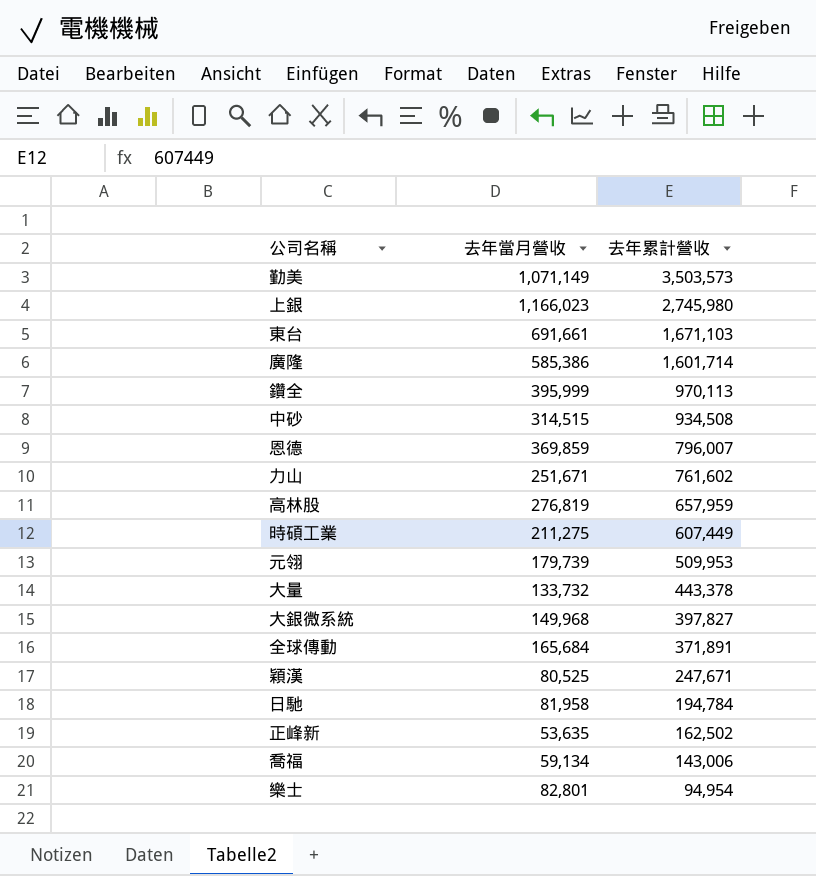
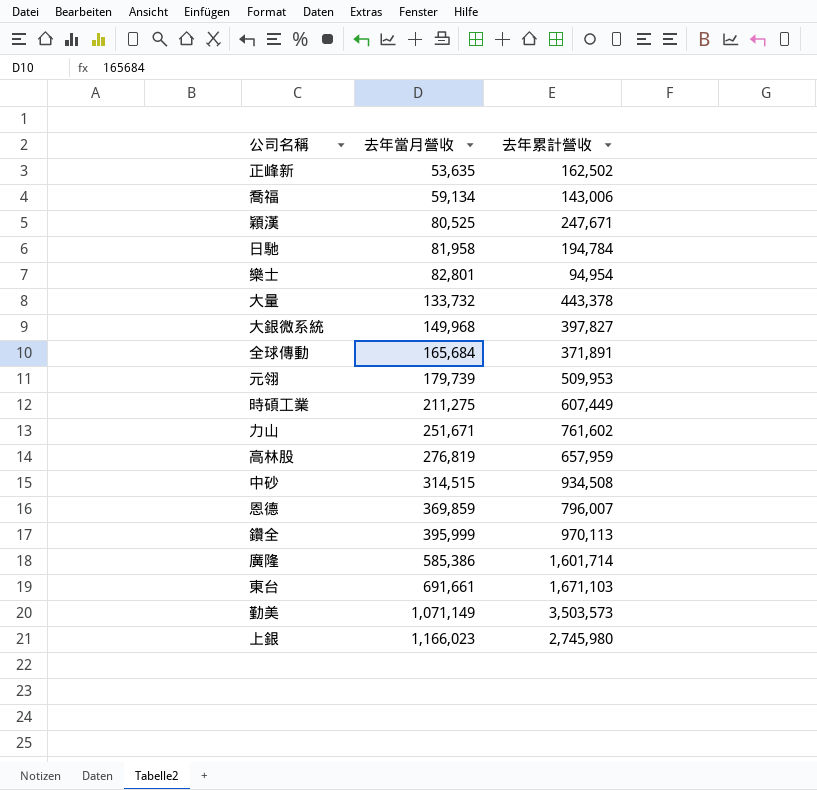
row order: 去年累計營收 descending -> 去年當月營收 ascending

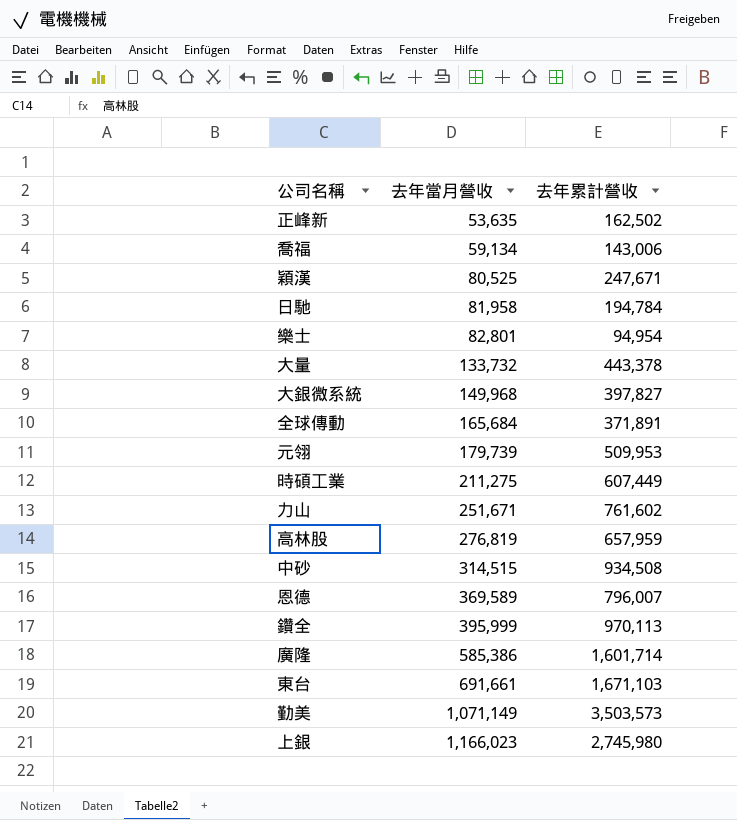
恩德 | 去年當月營收: 369,859 -> 369,589

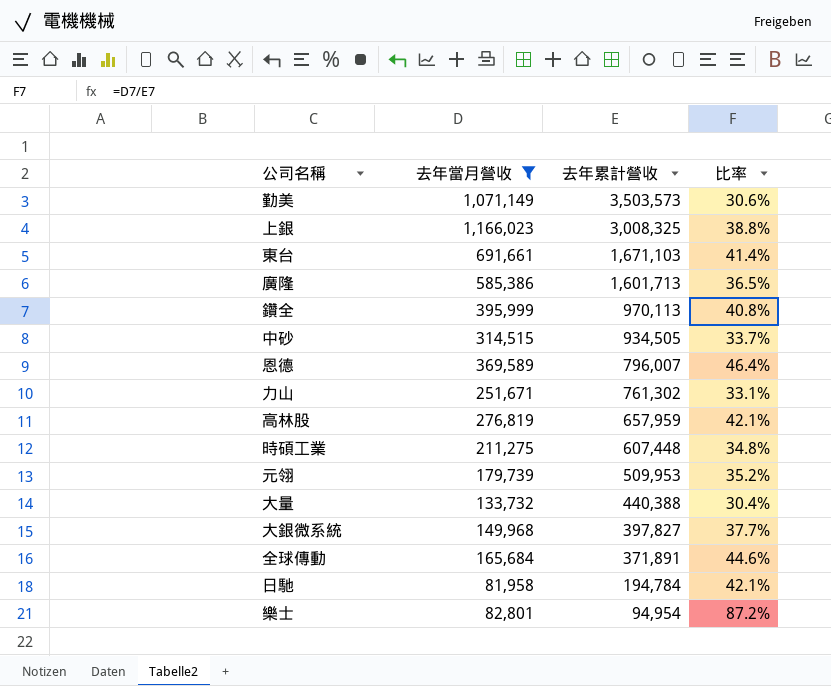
filter: none -> 去年當月營收 >= 81,958
row order: 去年當月營收 ascending -> 去年累計營收 descending
column 比率 | formula: none -> [去年當月營收] / [去年累計營收]
上銀 | 去年累計營收: 2,745,980 -> 3,008,325
廣隆 | 去年累計營收: 1,601,714 -> 1,601,713
中砂 | 去年累計營收: 934,508 -> 934,505
力山 | 去年累計營收: 761,602 -> 761,302
時碩工業 | 去年累計營收: 607,449 -> 607,448
大量 | 去年累計營收: 443,378 -> 440,388

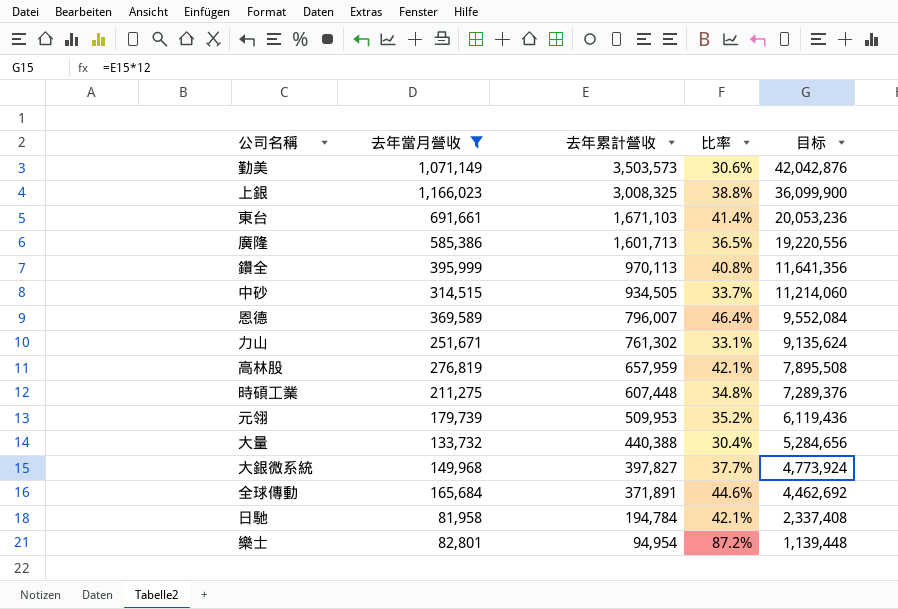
column 目标 | formula: none -> [去年累計營收] * 12

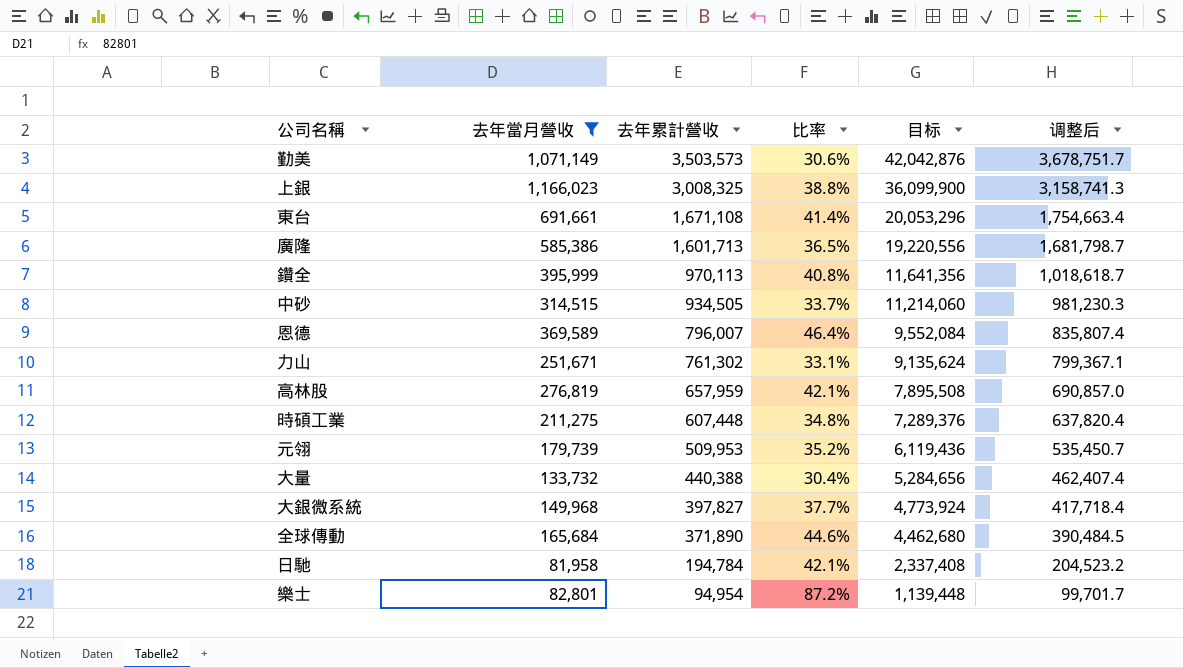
column 调整后 | formula: none -> [去年累計營收] * 1.05
東台 | 去年累計營收: 1,671,103 -> 1,671,108
東台 | 目标: 20,053,236 -> 20,053,296
全球傳動 | 去年累計營收: 371,891 -> 371,890
全球傳動 | 目标: 4,462,692 -> 4,462,680

